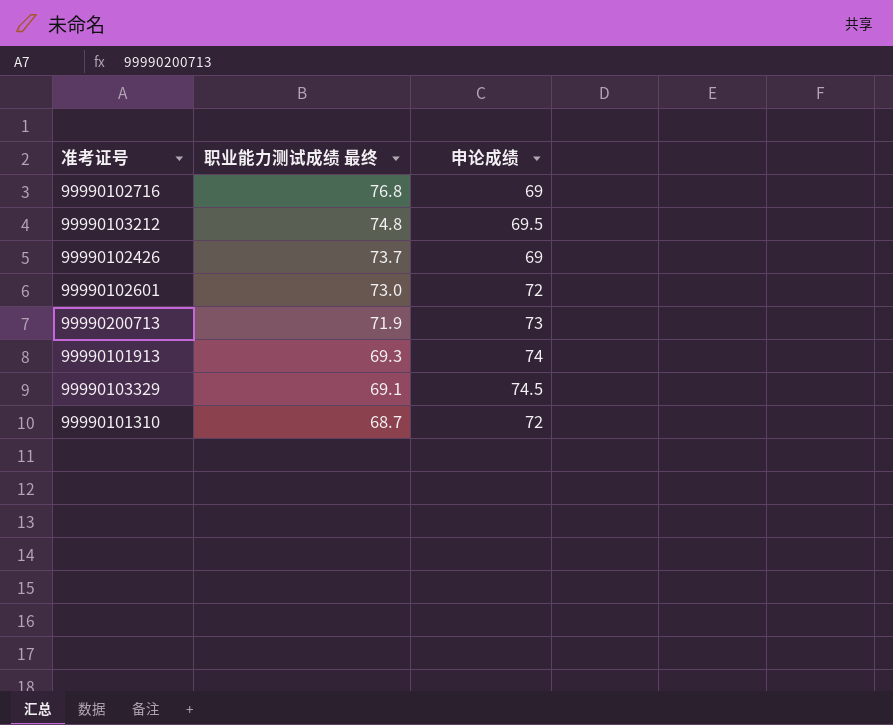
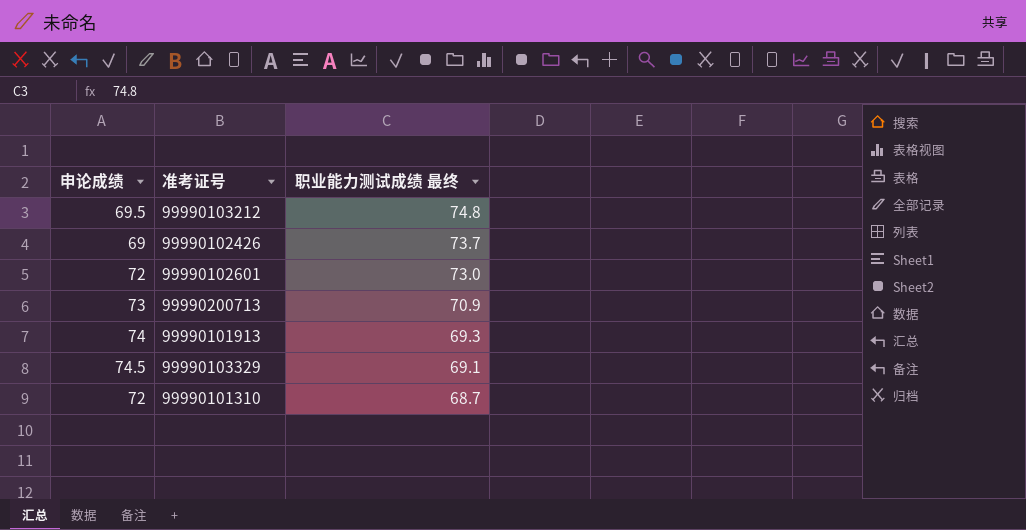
column 申论成绩 | position: 3 -> 1
row 99990102716: 76.8 | 69 -> none
99990200713 | 职业能力测试成绩 最终: 71.9 -> 70.9

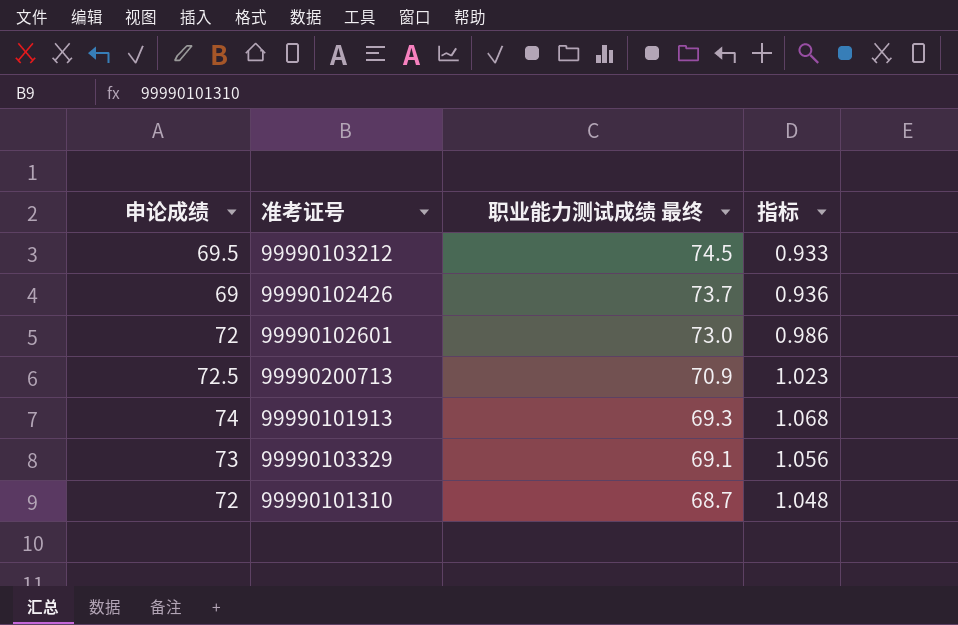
column 指标 | formula: none -> [申论成绩] / [职业能力测试成绩 最终]
99990103212 | 职业能力测试成绩 最终: 74.8 -> 74.5
99990200713 | 申论成绩: 73 -> 72.5
99990103329 | 申论成绩: 74.5 -> 73

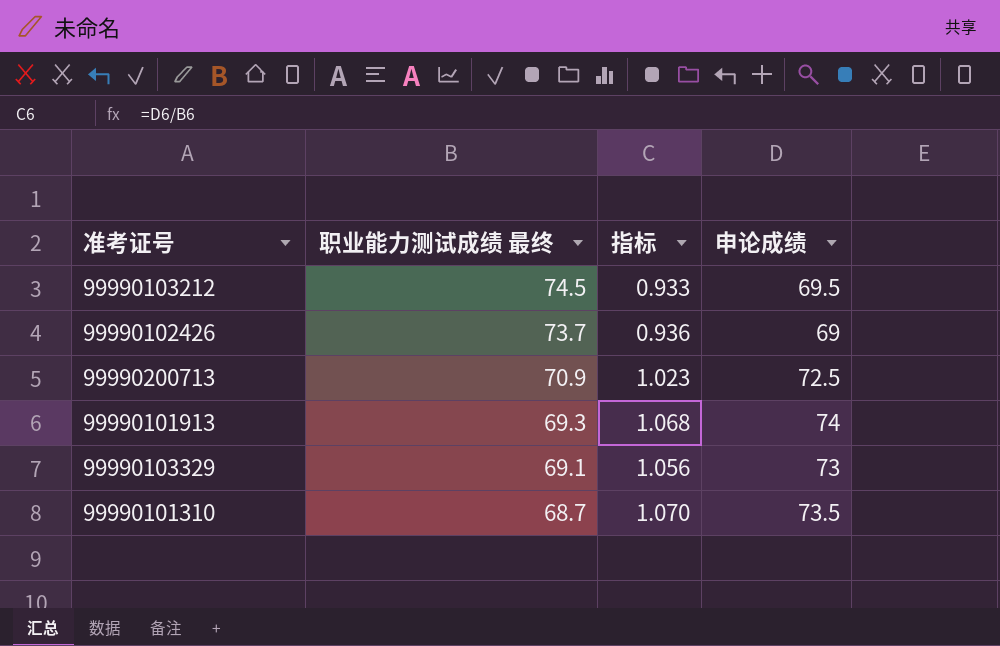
column 申论成绩 | position: 1 -> 4
row 99990102601: 72 | 73.0 | 0.986 -> none
99990101310 | 指标: 1.048 -> 1.070
99990101310 | 申论成绩: 72 -> 73.5

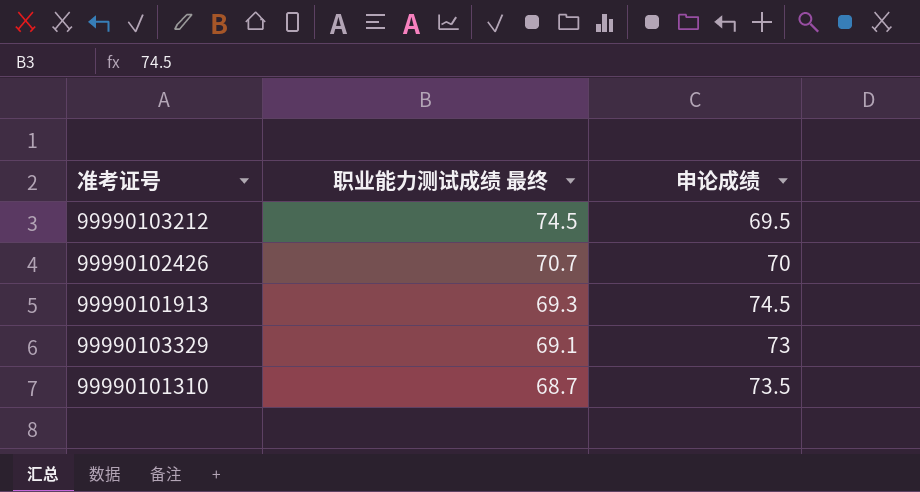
column 指标 | formula: [申论成绩] / [职业能力测试成绩 最终] -> none
row 99990200713: 70.9 | 1.023 | 72.5 -> none
99990102426 | 职业能力测试成绩 最终: 73.7 -> 70.7
99990102426 | 申论成绩: 69 -> 70
99990101913 | 申论成绩: 74 -> 74.5

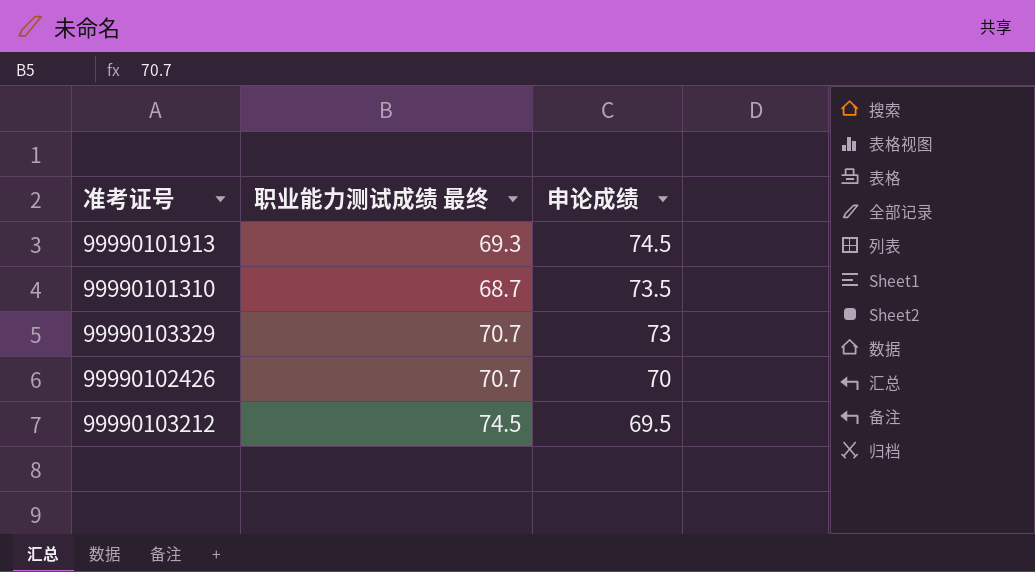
row order: 职业能力测试成绩 最终 descending -> 申论成绩 descending
99990103329 | 职业能力测试成绩 最终: 69.1 -> 70.7

